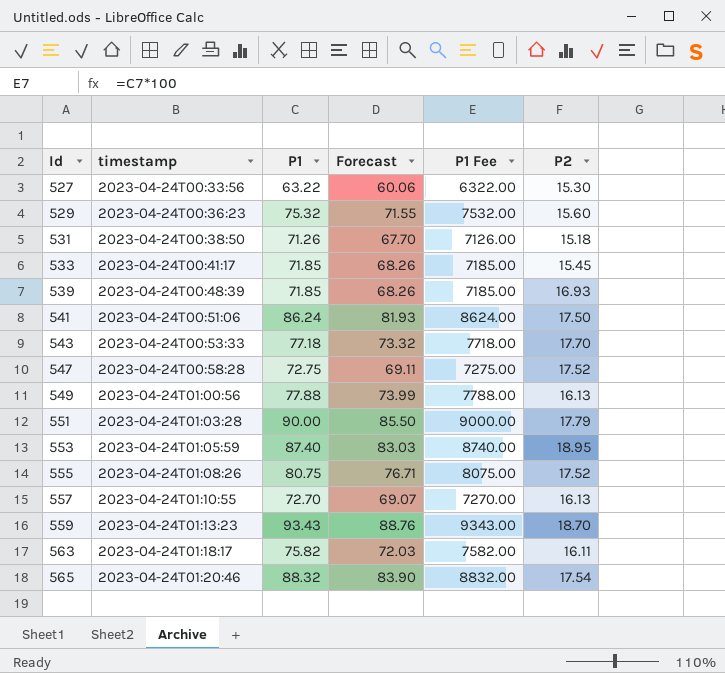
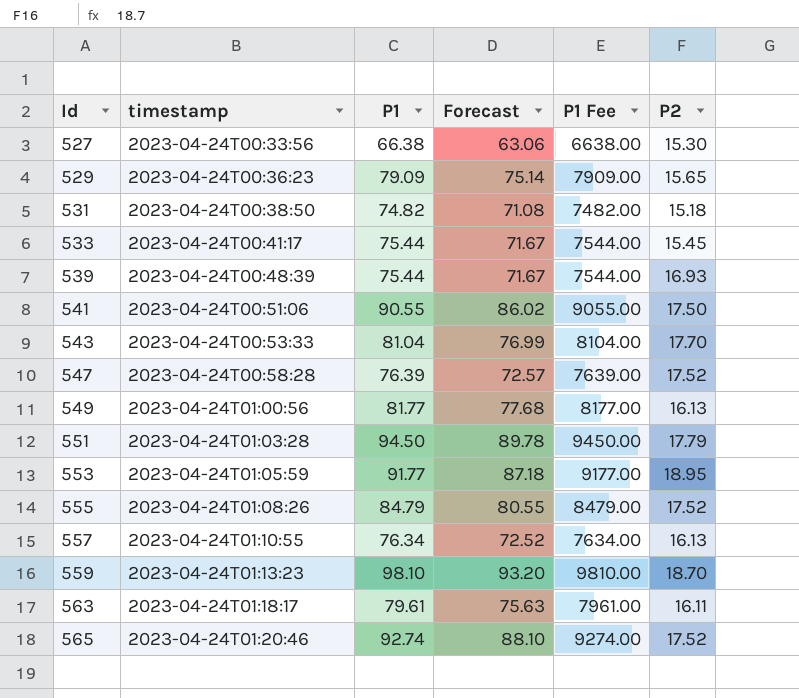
527 | P1: 63.22 -> 66.38
527 | Forecast: 60.06 -> 63.06
527 | P1 Fee: 6322.00 -> 6638.00
529 | P1: 75.32 -> 79.09
529 | Forecast: 71.55 -> 75.14
529 | P1 Fee: 7532.00 -> 7909.00
529 | P2: 15.60 -> 15.65
531 | P1: 71.26 -> 74.82
531 | Forecast: 67.70 -> 71.08
531 | P1 Fee: 7126.00 -> 7482.00
533 | P1: 71.85 -> 75.44
533 | Forecast: 68.26 -> 71.67
533 | P1 Fee: 7185.00 -> 7544.00
539 | P1: 71.85 -> 75.44
539 | Forecast: 68.26 -> 71.67
539 | P1 Fee: 7185.00 -> 7544.00
541 | P1: 86.24 -> 90.55
541 | Forecast: 81.93 -> 86.02
541 | P1 Fee: 8624.00 -> 9055.00
543 | P1: 77.18 -> 81.04
543 | Forecast: 73.32 -> 76.99
543 | P1 Fee: 7718.00 -> 8104.00
547 | P1: 72.75 -> 76.39
547 | Forecast: 69.11 -> 72.57
547 | P1 Fee: 7275.00 -> 7639.00
549 | P1: 77.88 -> 81.77
549 | Forecast: 73.99 -> 77.68
549 | P1 Fee: 7788.00 -> 8177.00
551 | P1: 90.00 -> 94.50
551 | Forecast: 85.50 -> 89.78
551 | P1 Fee: 9000.00 -> 9450.00
553 | P1: 87.40 -> 91.77
553 | Forecast: 83.03 -> 87.18
553 | P1 Fee: 8740.00 -> 9177.00
555 | P1: 80.75 -> 84.79
555 | Forecast: 76.71 -> 80.55
555 | P1 Fee: 8075.00 -> 8479.00
557 | P1: 72.70 -> 76.34
557 | Forecast: 69.07 -> 72.52
557 | P1 Fee: 7270.00 -> 7634.00
559 | P1: 93.43 -> 98.10
559 | Forecast: 88.76 -> 93.20
559 | P1 Fee: 9343.00 -> 9810.00
563 | P1: 75.82 -> 79.61
563 | Forecast: 72.03 -> 75.63
563 | P1 Fee: 7582.00 -> 7961.00
565 | P1: 88.32 -> 92.74
565 | Forecast: 83.90 -> 88.10
565 | P1 Fee: 8832.00 -> 9274.00
565 | P2: 17.54 -> 17.52

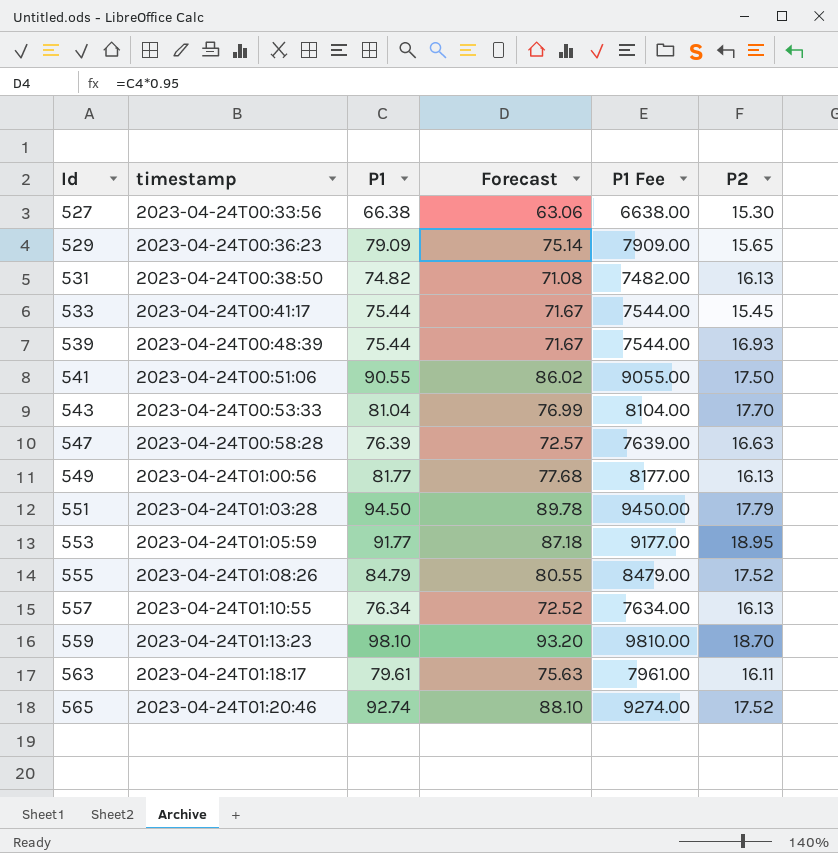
531 | P2: 15.18 -> 16.13
547 | P2: 17.52 -> 16.63

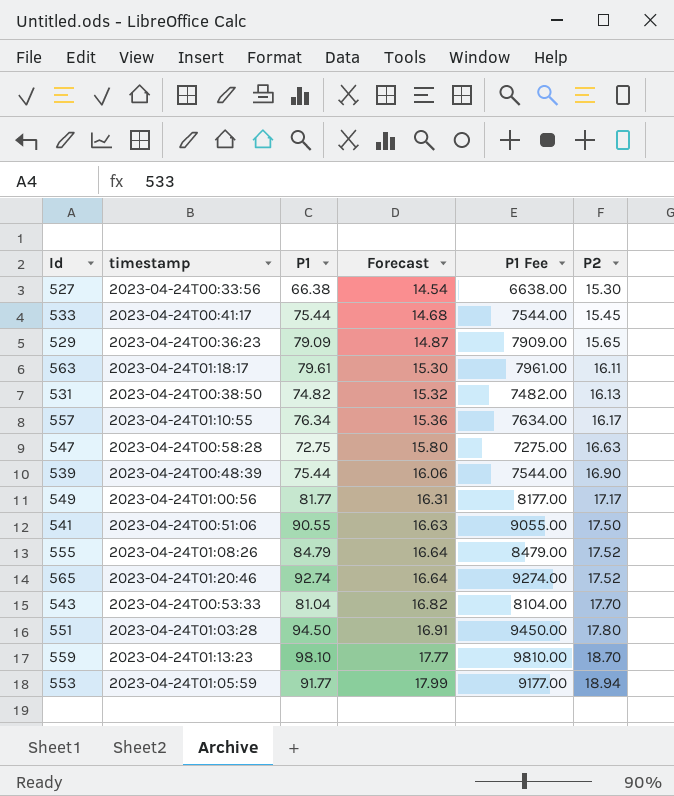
row order: Id ascending -> Forecast ascending
column Forecast | formula: [P1] * 0.95 -> [P2] * 0.95
557 | P2: 16.13 -> 16.17
547 | P1: 76.39 -> 72.75
547 | P1 Fee: 7639.00 -> 7275.00
539 | P2: 16.93 -> 16.90
549 | P2: 16.13 -> 17.17
551 | P2: 17.79 -> 17.80
553 | P2: 18.95 -> 18.94

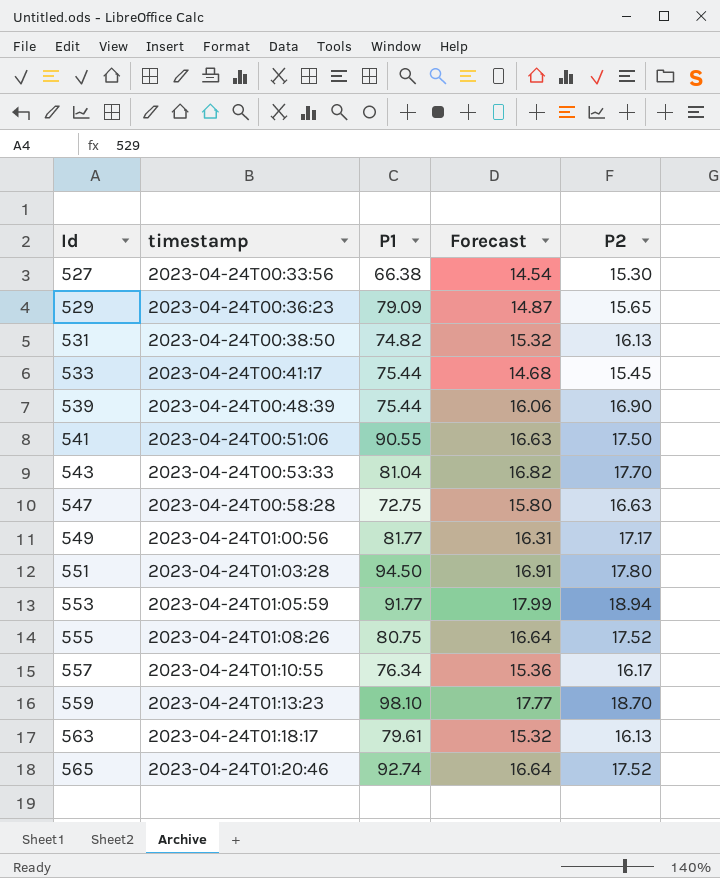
row order: Forecast ascending -> Id ascending
column P1 Fee | formula: [P1] * 100 -> none
555 | P1: 84.79 -> 80.75
563 | Forecast: 15.30 -> 15.32
563 | P2: 16.11 -> 16.13

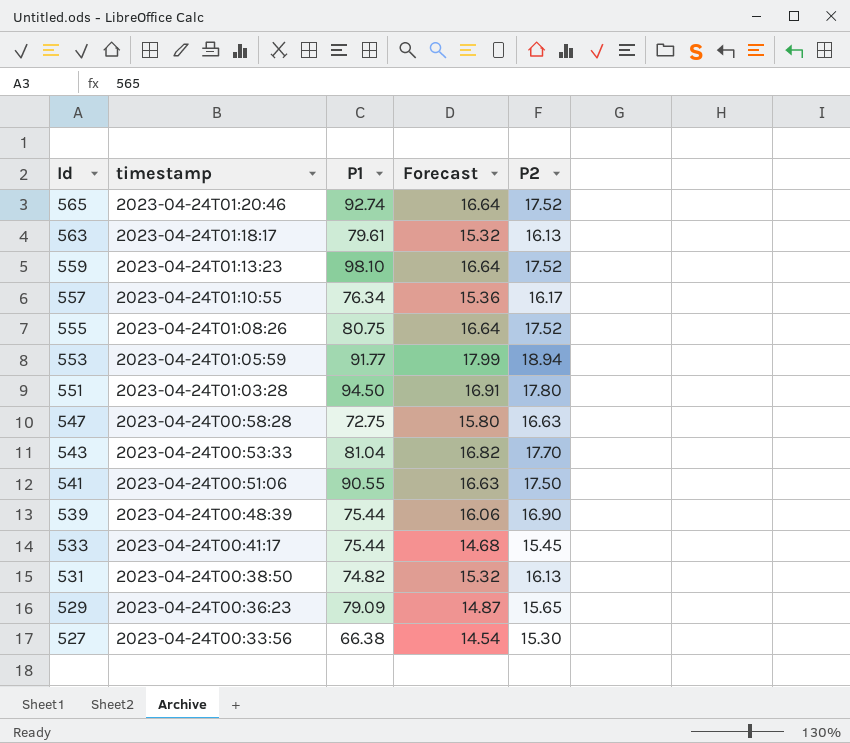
row order: Id ascending -> Id descending
row 549: 2023-04-24T01:00:56 | 81.77 | 16.31 | 17.17 -> none
559 | Forecast: 17.77 -> 16.64
559 | P2: 18.70 -> 17.52

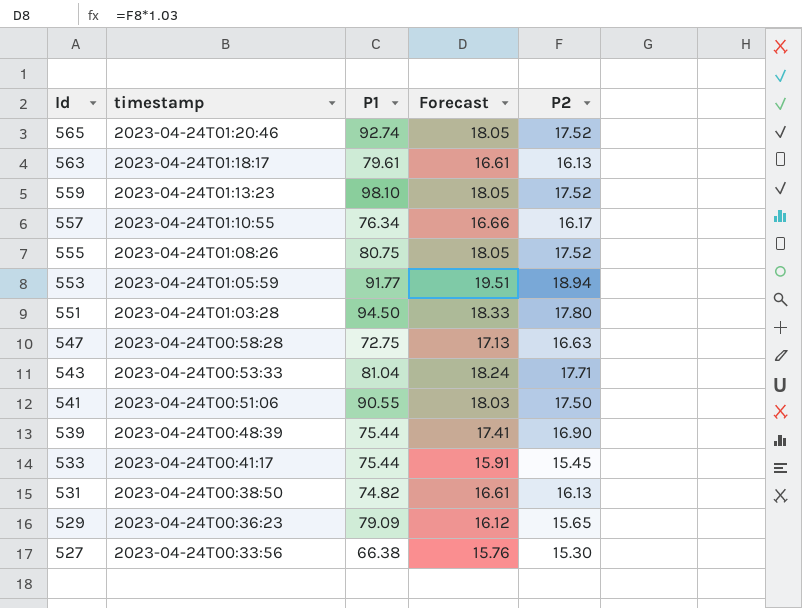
column Forecast | formula: [P2] * 0.95 -> [P2] * 1.03
543 | P2: 17.70 -> 17.71

